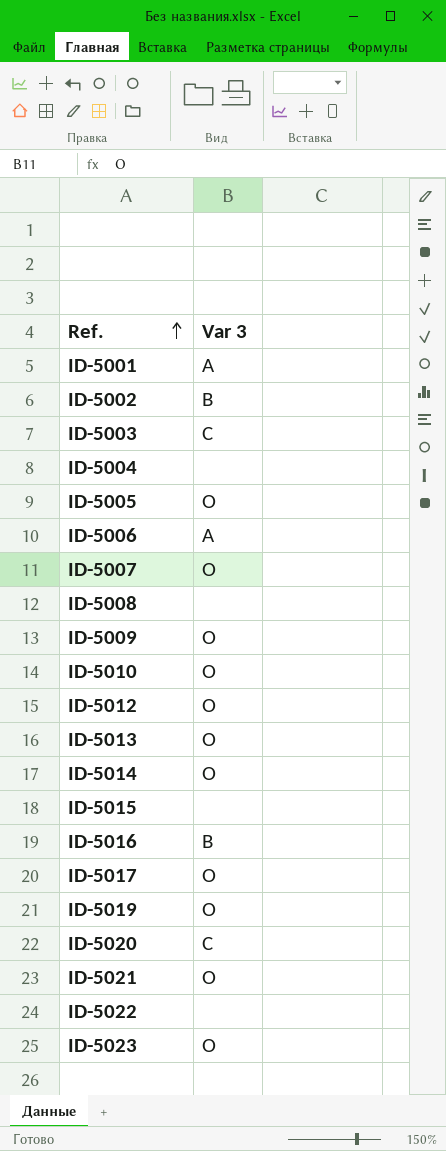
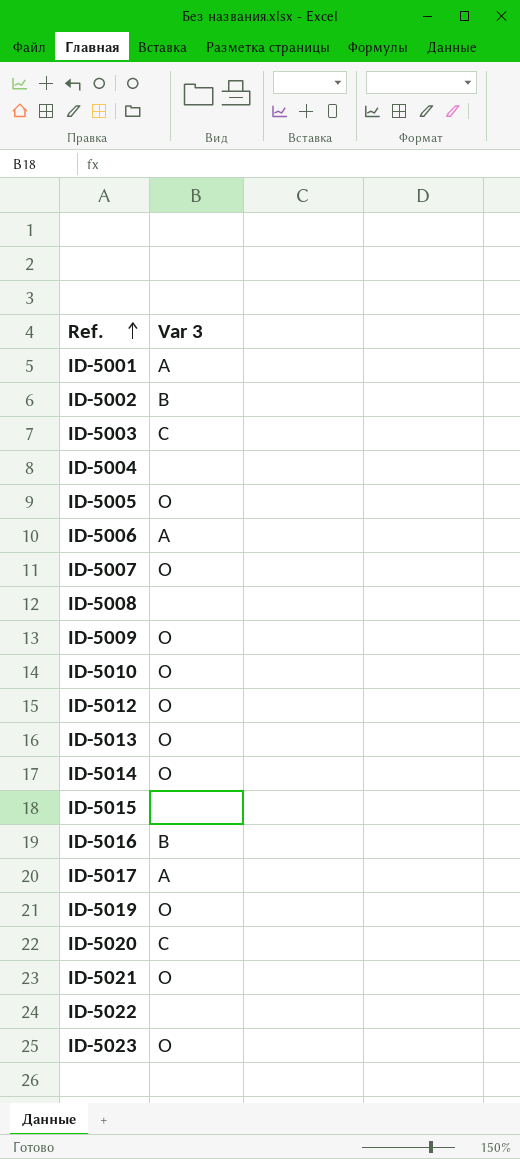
ID-5017 | Var 3: O -> A

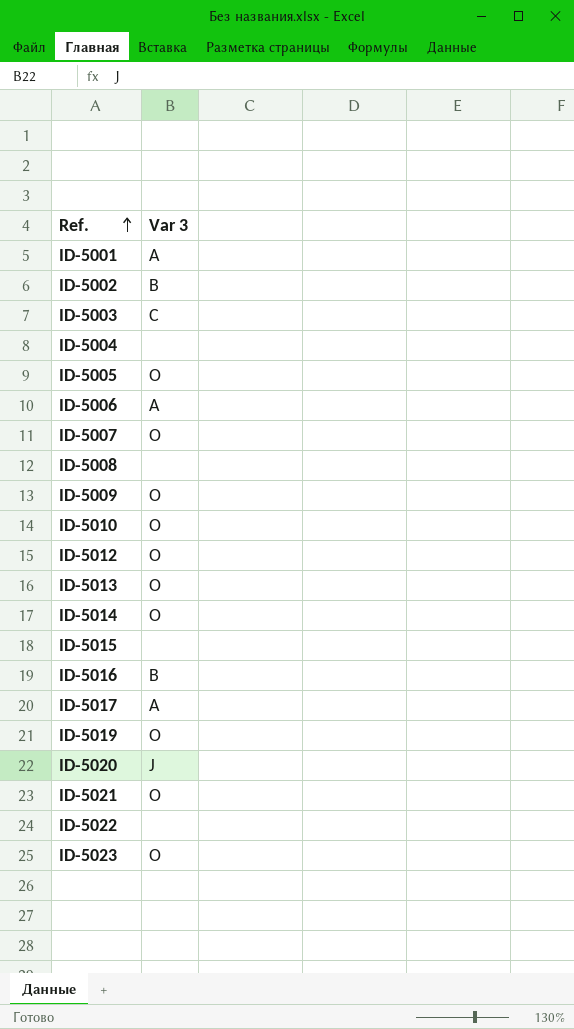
ID-5020 | Var 3: C -> J

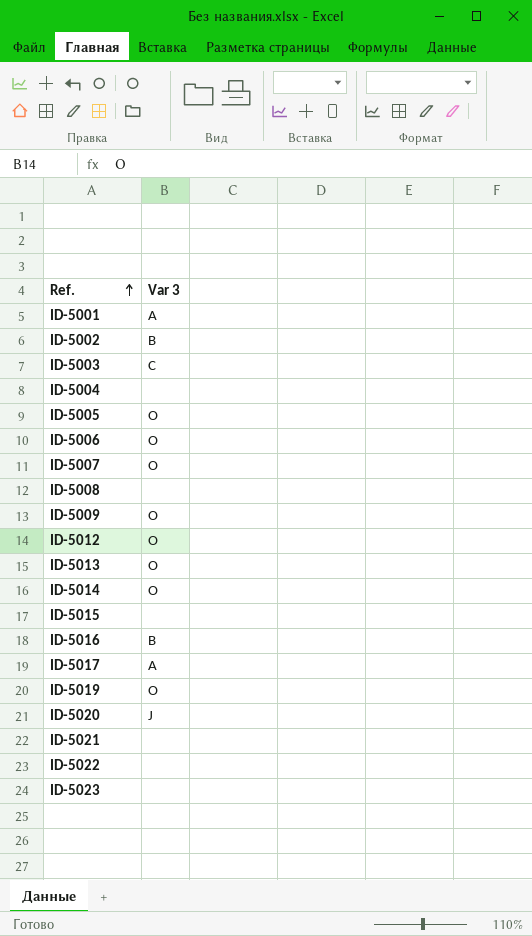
row ID-5010: O -> none
ID-5006 | Var 3: A -> O
ID-5021 | Var 3: O -> none
ID-5023 | Var 3: O -> none

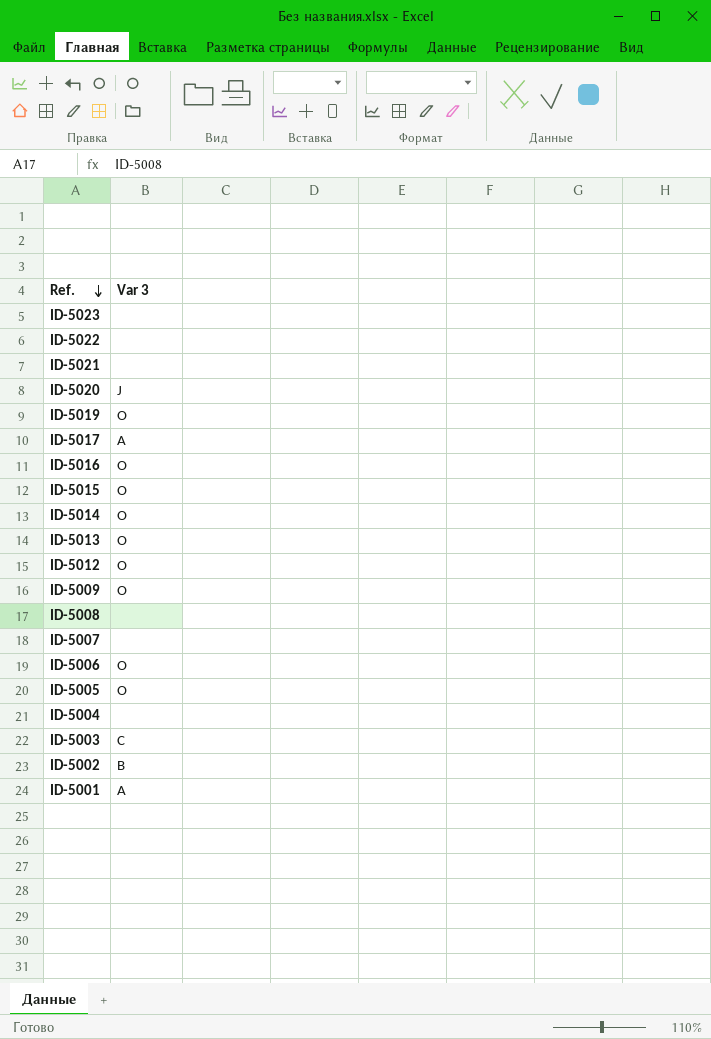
row order: Ref. ascending -> Ref. descending
ID-5016 | Var 3: B -> O
ID-5015 | Var 3: none -> O
ID-5007 | Var 3: O -> none

